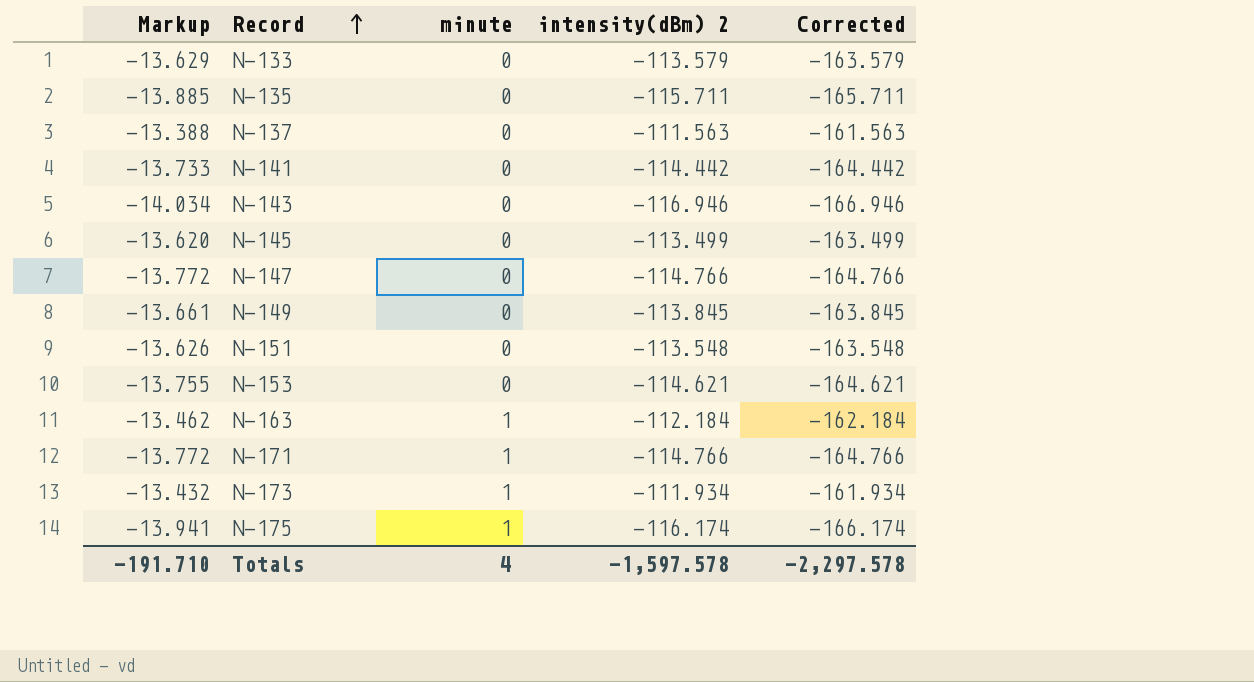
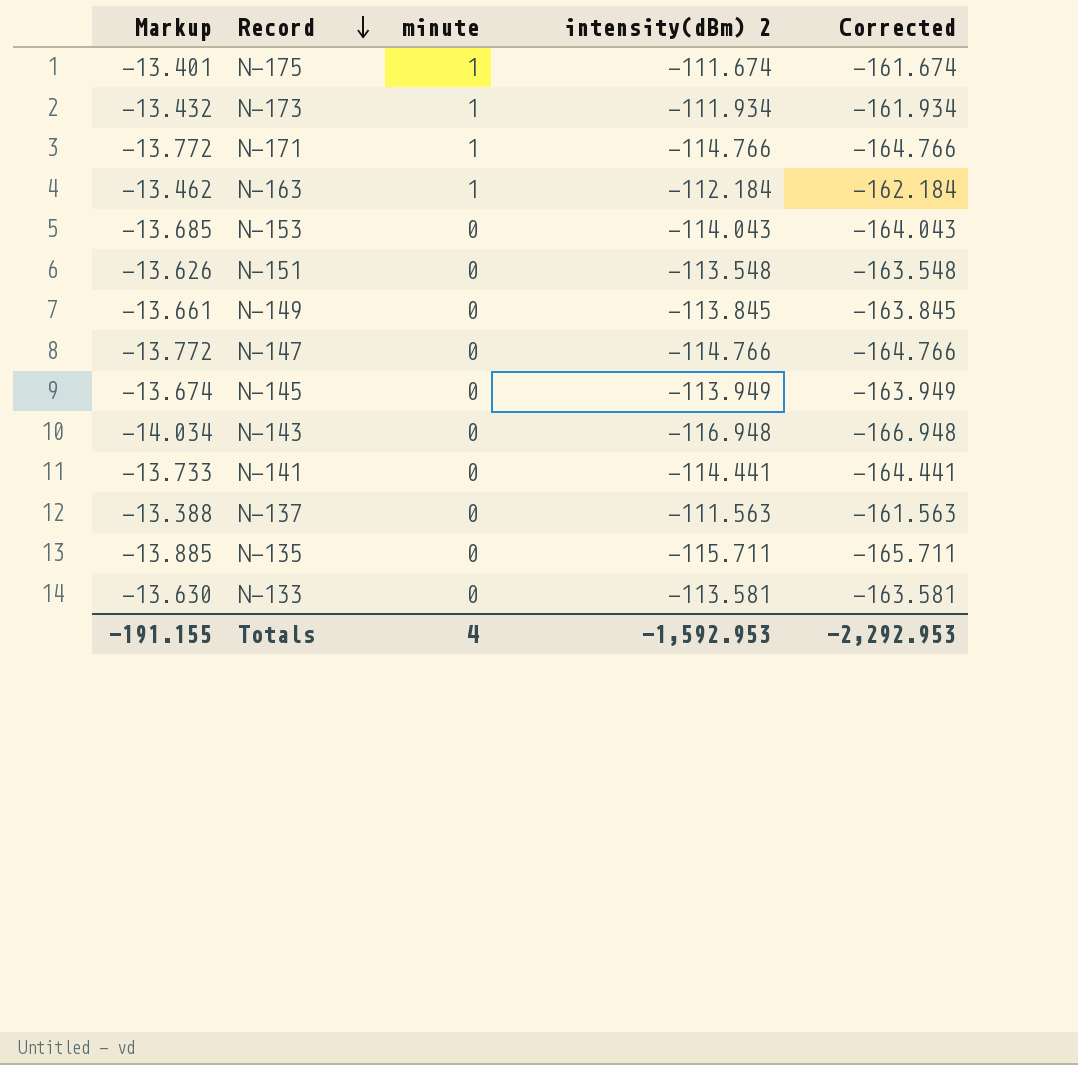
row order: Record ascending -> Record descending
N-175 | Markup: -13.941 -> -13.401
N-175 | intensity(dBm) 2: -116.174 -> -111.674
N-175 | Corrected: -166.174 -> -161.674
N-153 | Markup: -13.755 -> -13.685
N-153 | intensity(dBm) 2: -114.621 -> -114.043
N-153 | Corrected: -164.621 -> -164.043
N-145 | Markup: -13.620 -> -13.674
N-145 | intensity(dBm) 2: -113.499 -> -113.949
N-145 | Corrected: -163.499 -> -163.949
N-143 | intensity(dBm) 2: -116.946 -> -116.948
N-143 | Corrected: -166.946 -> -166.948
N-141 | intensity(dBm) 2: -114.442 -> -114.441
N-141 | Corrected: -164.442 -> -164.441
N-133 | Markup: -13.629 -> -13.630
N-133 | intensity(dBm) 2: -113.579 -> -113.581
N-133 | Corrected: -163.579 -> -163.581
Totals | Markup: -191.710 -> -191.155
Totals | intensity(dBm) 2: -1,597.578 -> -1,592.953
Totals | Corrected: -2,297.578 -> -2,292.953

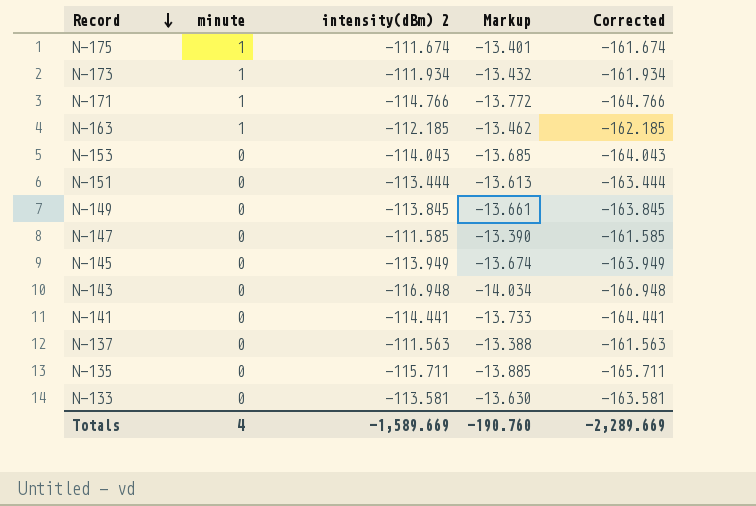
column Markup | position: 1 -> 4
N-163 | intensity(dBm) 2: -112.184 -> -112.185
N-163 | Corrected: -162.184 -> -162.185
N-151 | intensity(dBm) 2: -113.548 -> -113.444
N-151 | Markup: -13.626 -> -13.613
N-151 | Corrected: -163.548 -> -163.444
N-147 | intensity(dBm) 2: -114.766 -> -111.585
N-147 | Markup: -13.772 -> -13.390
N-147 | Corrected: -164.766 -> -161.585
Totals | intensity(dBm) 2: -1,592.953 -> -1,589.669
Totals | Markup: -191.155 -> -190.760
Totals | Corrected: -2,292.953 -> -2,289.669

